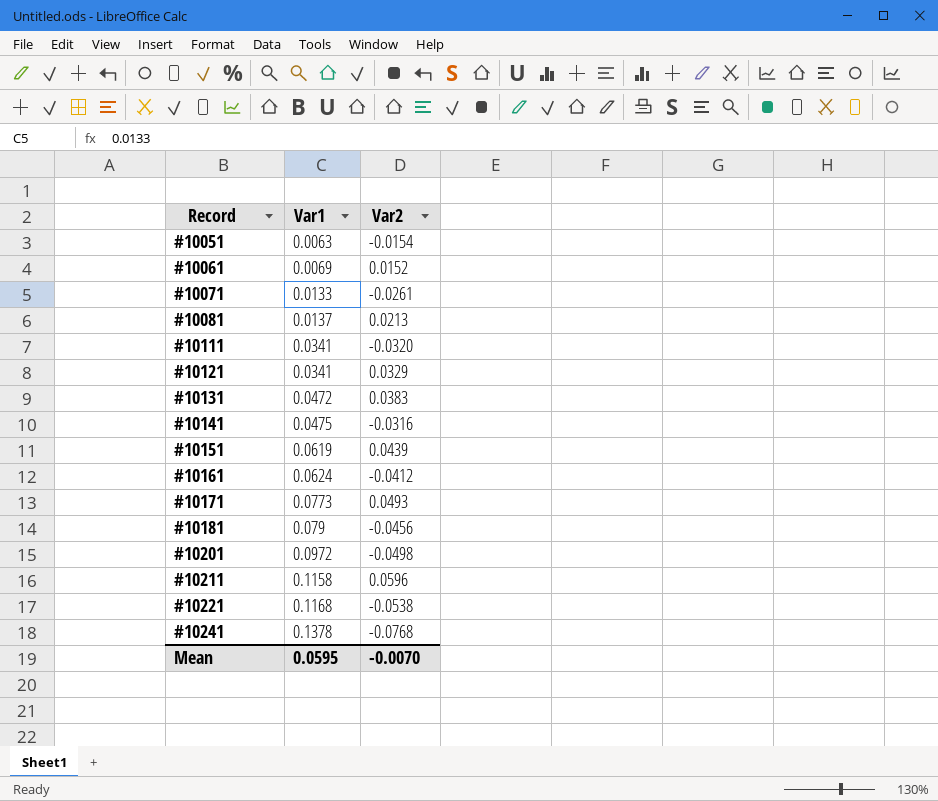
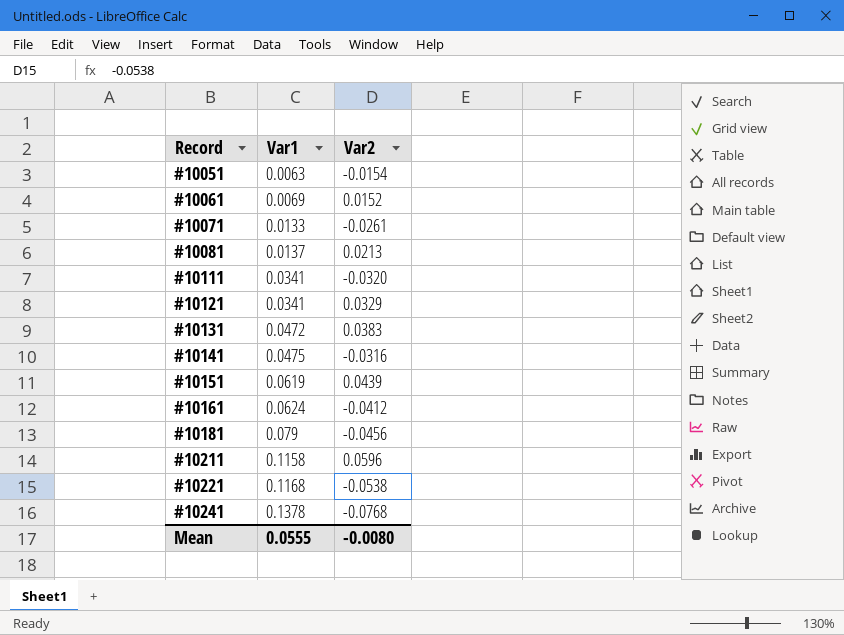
row #10171: 0.0773 | 0.0493 -> none
row #10201: 0.0972 | -0.0498 -> none
Mean | Var1: 0.0595 -> 0.0555
Mean | Var2: -0.0070 -> -0.0080

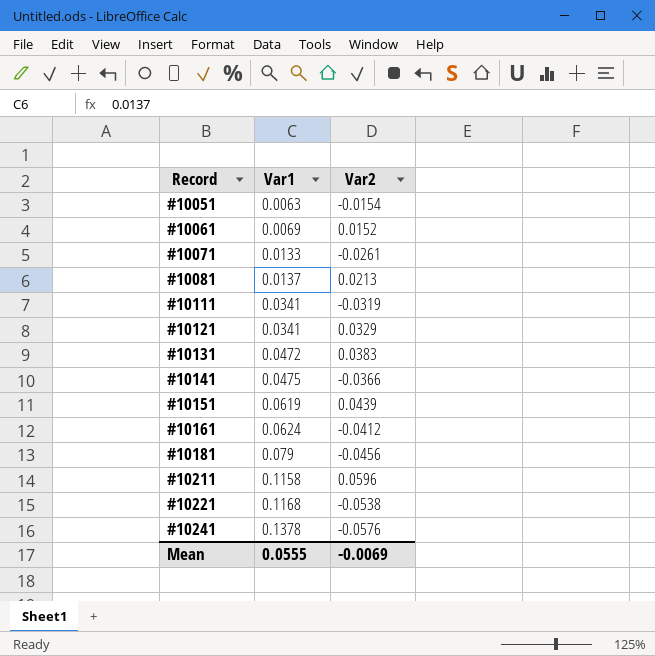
#10111 | Var2: -0.0320 -> -0.0319
#10141 | Var2: -0.0316 -> -0.0366
#10241 | Var2: -0.0768 -> -0.0576
Mean | Var2: -0.0080 -> -0.0069

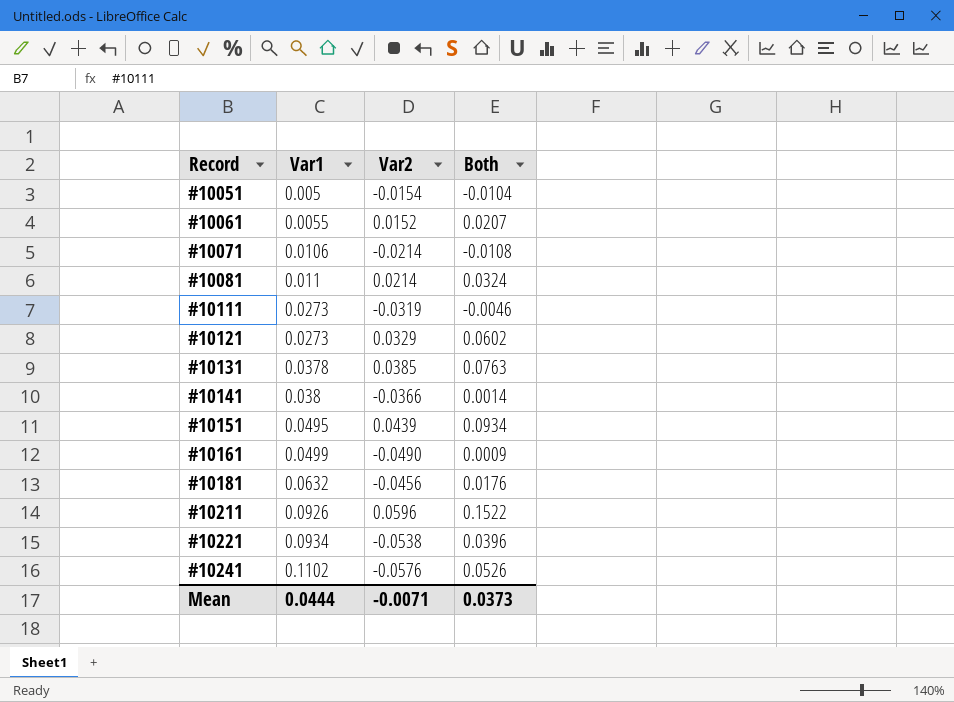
column Both | formula: none -> [Var1] + [Var2]
#10051 | Var1: 0.0063 -> 0.005
#10061 | Var1: 0.0069 -> 0.0055
#10071 | Var1: 0.0133 -> 0.0106
#10071 | Var2: -0.0261 -> -0.0214
#10081 | Var1: 0.0137 -> 0.011
#10081 | Var2: 0.0213 -> 0.0214
#10111 | Var1: 0.0341 -> 0.0273
#10121 | Var1: 0.0341 -> 0.0273
#10131 | Var1: 0.0472 -> 0.0378
#10131 | Var2: 0.0383 -> 0.0385
#10141 | Var1: 0.0475 -> 0.038
#10151 | Var1: 0.0619 -> 0.0495
#10161 | Var1: 0.0624 -> 0.0499
#10161 | Var2: -0.0412 -> -0.0490
#10181 | Var1: 0.079 -> 0.0632
#10211 | Var1: 0.1158 -> 0.0926
#10221 | Var1: 0.1168 -> 0.0934
#10241 | Var1: 0.1378 -> 0.1102
Mean | Var1: 0.0555 -> 0.0444
Mean | Var2: -0.0069 -> -0.0071

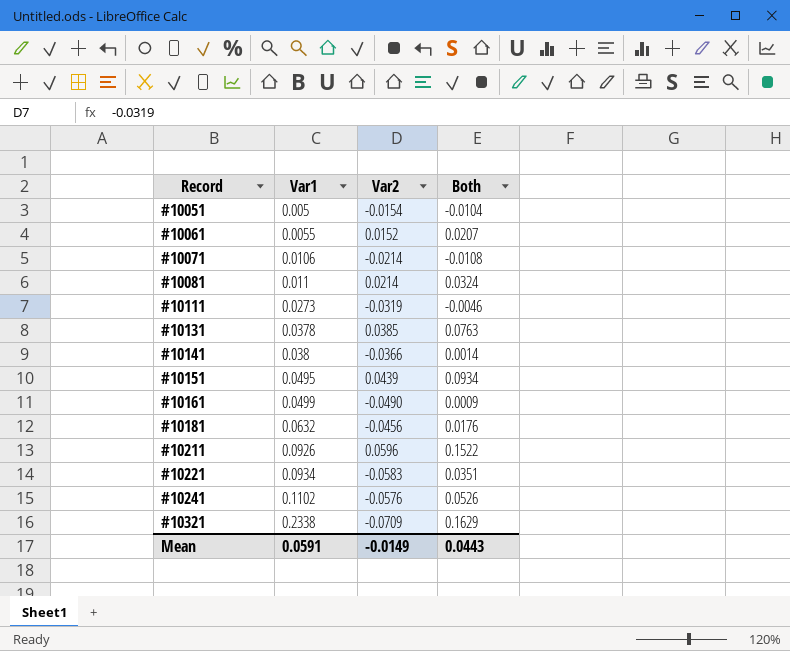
row #10121: 0.0273 | 0.0329 | 0.0602 -> none
#10221 | Var2: -0.0538 -> -0.0583
#10221 | Both: 0.0396 -> 0.0351
row #10321: none -> 0.2338 | -0.0709 | 0.1629
Mean | Var1: 0.0444 -> 0.0591
Mean | Var2: -0.0071 -> -0.0149
Mean | Both: 0.0373 -> 0.0443

